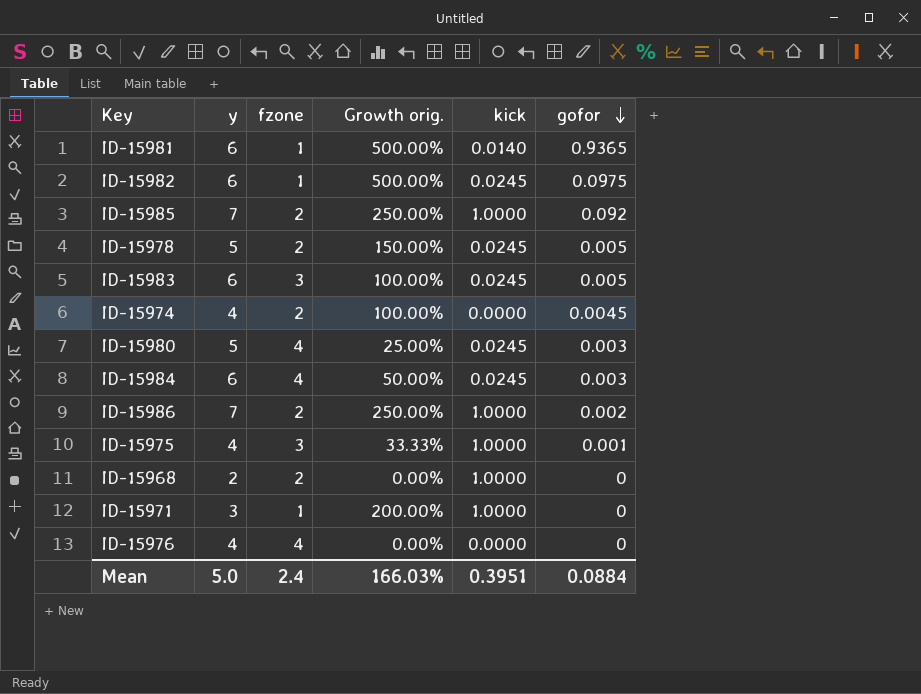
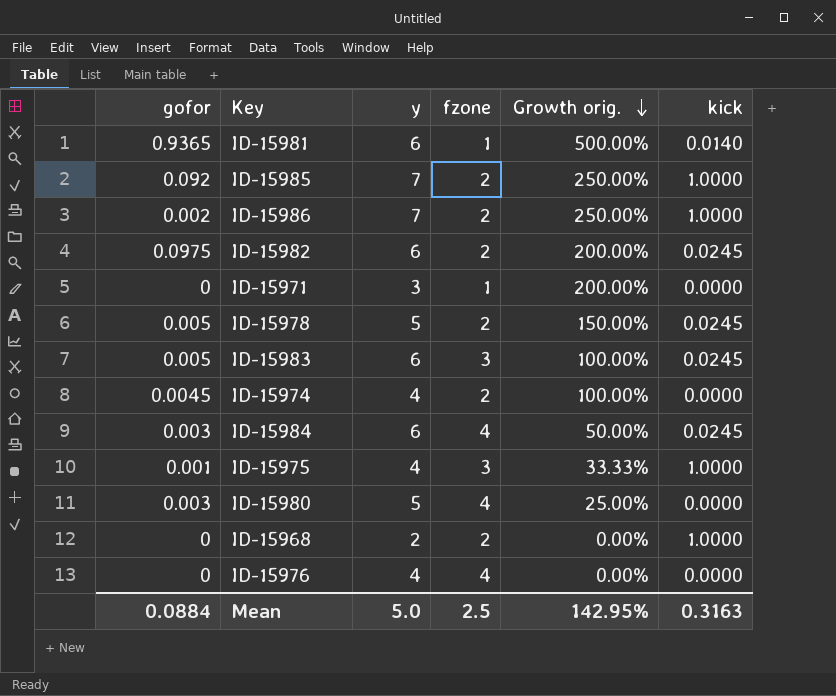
row order: gofor descending -> Growth orig. descending
column gofor | position: 6 -> 1
ID-15982 | fzone: 1 -> 2
ID-15982 | Growth orig.: 500.00% -> 200.00%
ID-15971 | kick: 1.0000 -> 0.0000
ID-15980 | kick: 0.0245 -> 0.0000
Mean | fzone: 2.4 -> 2.5
Mean | Growth orig.: 166.03% -> 142.95%
Mean | kick: 0.3951 -> 0.3163

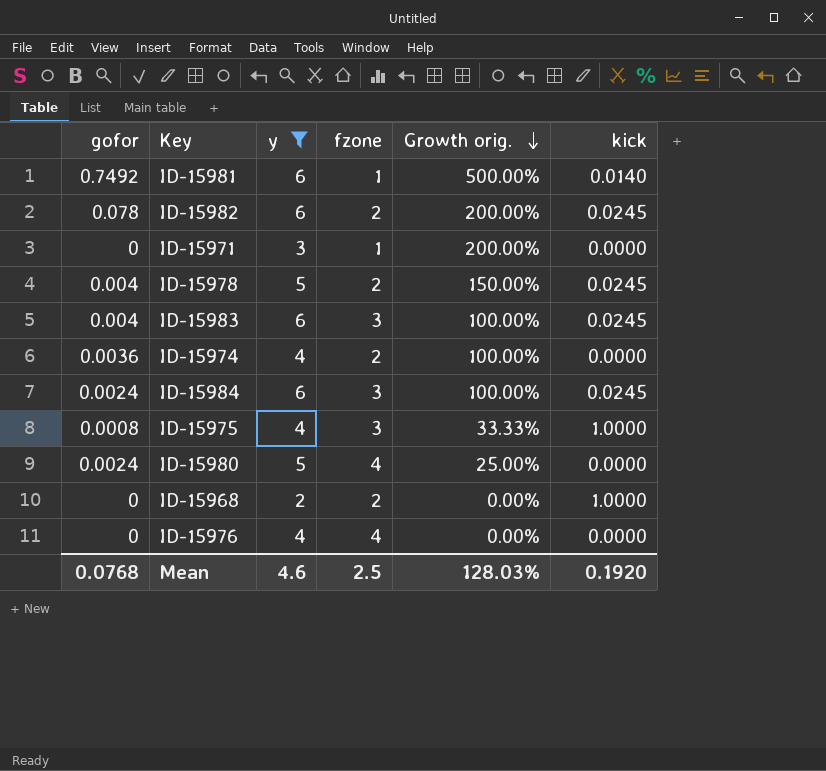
filter: none -> y != 7
ID-15981 | gofor: 0.9365 -> 0.7492
ID-15982 | gofor: 0.0975 -> 0.078
ID-15978 | gofor: 0.005 -> 0.004
ID-15983 | gofor: 0.005 -> 0.004
ID-15974 | gofor: 0.0045 -> 0.0036
ID-15984 | gofor: 0.003 -> 0.0024
ID-15984 | fzone: 4 -> 3
ID-15984 | Growth orig.: 50.00% -> 100.00%
ID-15975 | gofor: 0.001 -> 0.0008
ID-15980 | gofor: 0.003 -> 0.0024
Mean | gofor: 0.0884 -> 0.0768
Mean | y: 5.0 -> 4.6
Mean | Growth orig.: 142.95% -> 128.03%
Mean | kick: 0.3163 -> 0.1920

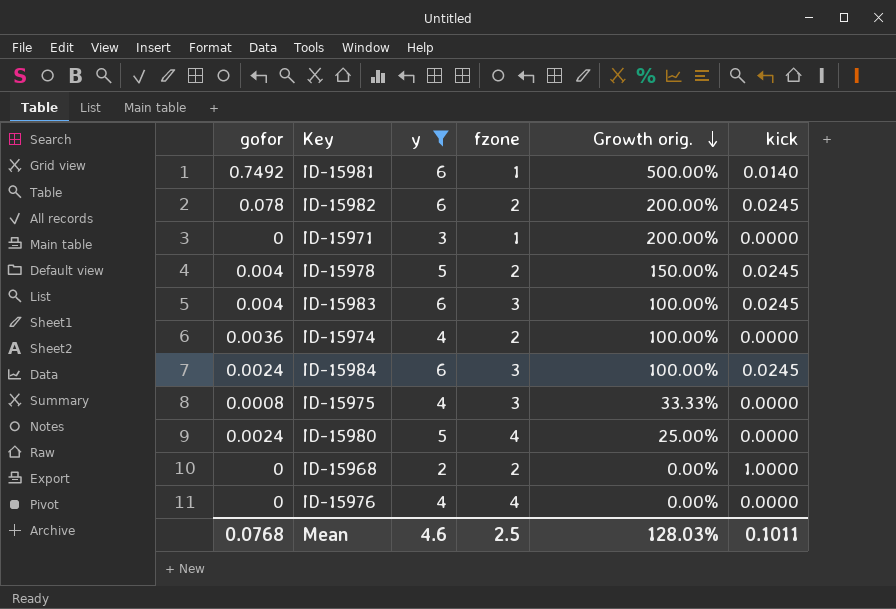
ID-15975 | kick: 1.0000 -> 0.0000
Mean | kick: 0.1920 -> 0.1011

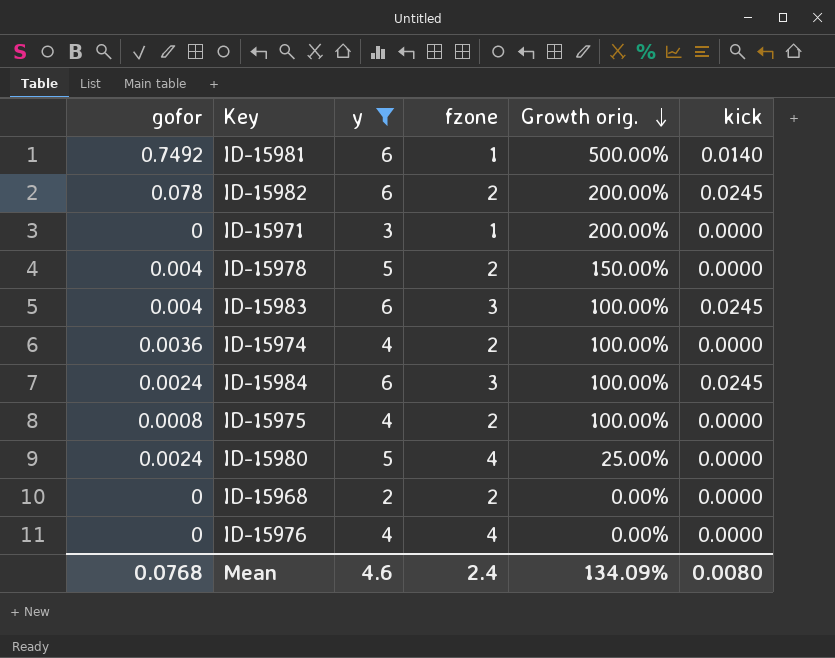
ID-15978 | kick: 0.0245 -> 0.0000
ID-15975 | fzone: 3 -> 2
ID-15975 | Growth orig.: 33.33% -> 100.00%
ID-15968 | kick: 1.0000 -> 0.0000
Mean | fzone: 2.5 -> 2.4
Mean | Growth orig.: 128.03% -> 134.09%
Mean | kick: 0.1011 -> 0.0080

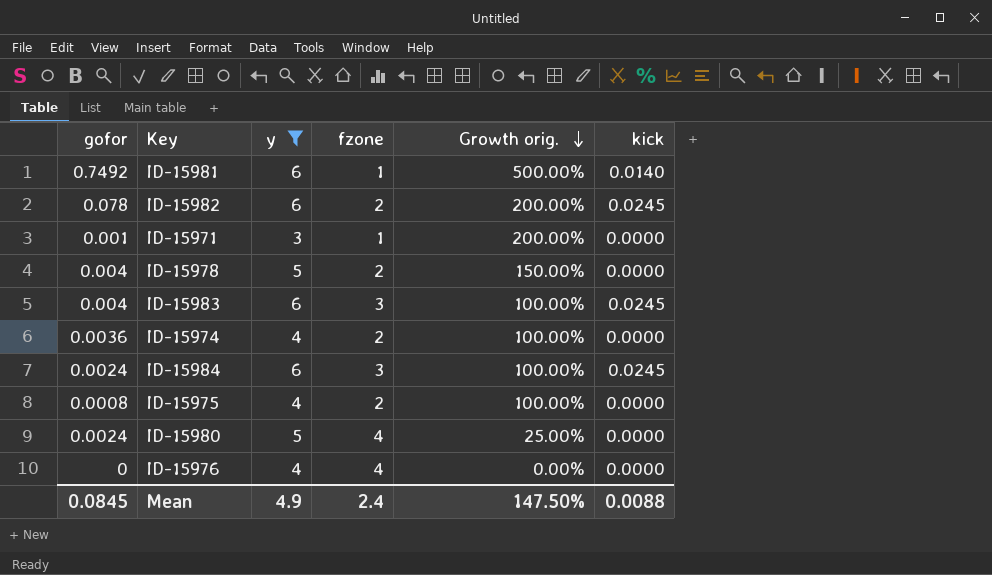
row ID-15968: 0 | 2 | 2 | 0.00% | 0.0000 -> none
ID-15971 | gofor: 0 -> 0.001
Mean | gofor: 0.0768 -> 0.0845
Mean | y: 4.6 -> 4.9
Mean | Growth orig.: 134.09% -> 147.50%
Mean | kick: 0.0080 -> 0.0088

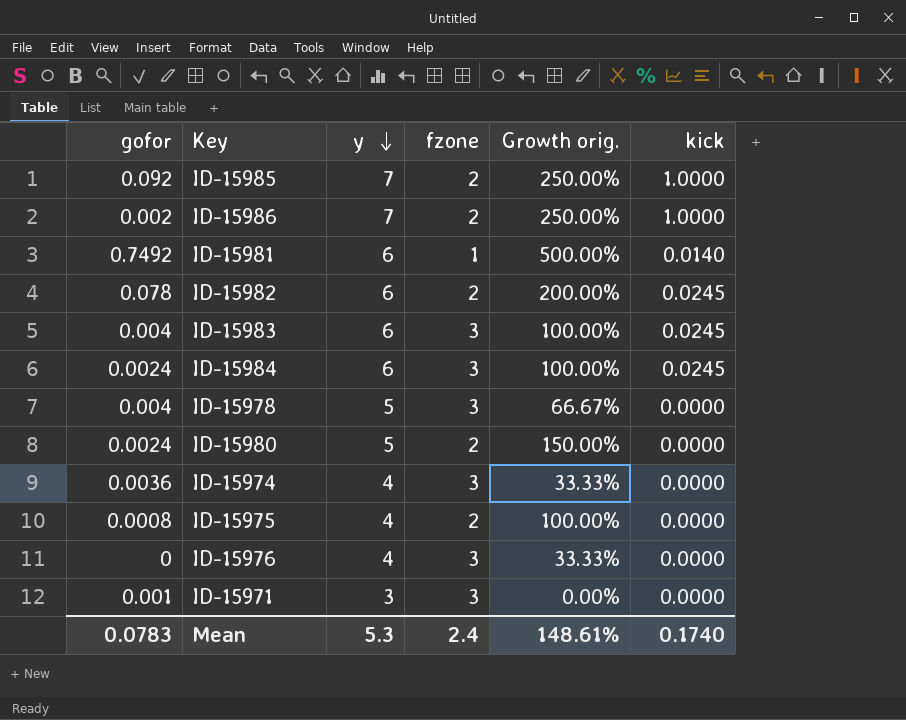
filter: y != 7 -> none
row order: Growth orig. descending -> y descending
ID-15978 | fzone: 2 -> 3
ID-15978 | Growth orig.: 150.00% -> 66.67%
ID-15980 | fzone: 4 -> 2
ID-15980 | Growth orig.: 25.00% -> 150.00%
ID-15974 | fzone: 2 -> 3
ID-15974 | Growth orig.: 100.00% -> 33.33%
ID-15976 | fzone: 4 -> 3
ID-15976 | Growth orig.: 0.00% -> 33.33%
ID-15971 | fzone: 1 -> 3
ID-15971 | Growth orig.: 200.00% -> 0.00%
Mean | gofor: 0.0845 -> 0.0783
Mean | y: 4.9 -> 5.3
Mean | Growth orig.: 147.50% -> 148.61%
Mean | kick: 0.0088 -> 0.1740

